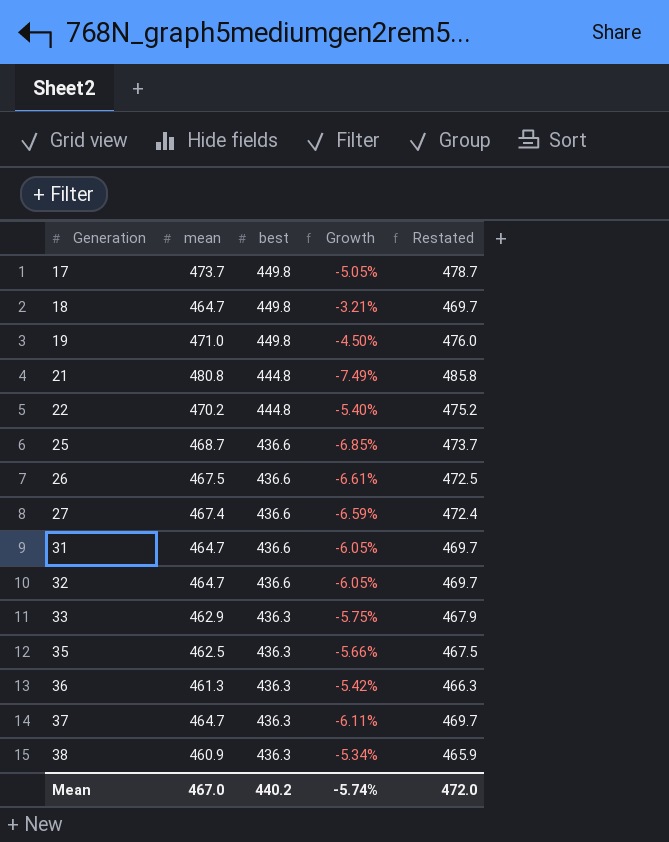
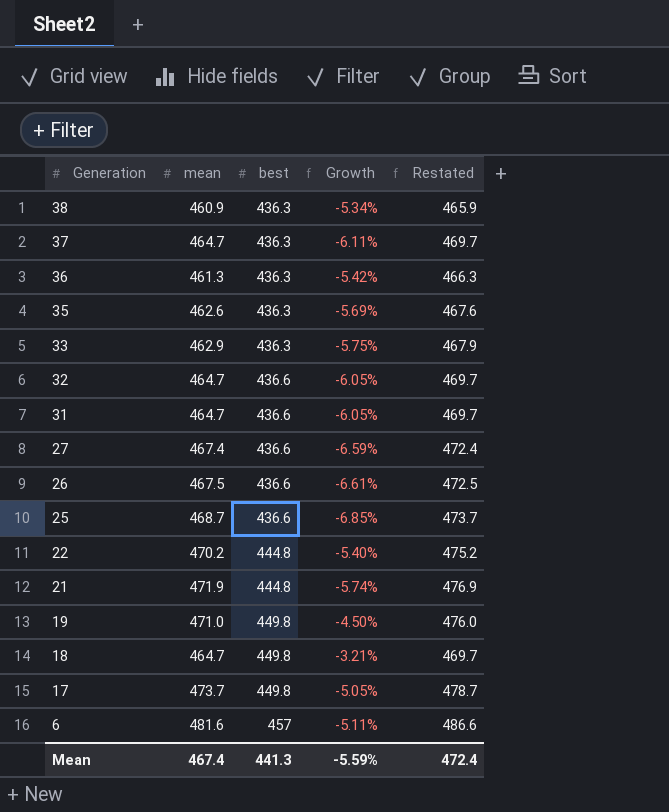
row order: Generation ascending -> Generation descending
35 | mean: 462.5 -> 462.6
35 | Growth: -5.66% -> -5.69%
35 | Restated: 467.5 -> 467.6
21 | mean: 480.8 -> 471.9
21 | Growth: -7.49% -> -5.74%
21 | Restated: 485.8 -> 476.9
row 6: none -> 481.6 | 457 | -5.11% | 486.6
Mean | mean: 467.0 -> 467.4
Mean | best: 440.2 -> 441.3
Mean | Growth: -5.74% -> -5.59%
Mean | Restated: 472.0 -> 472.4

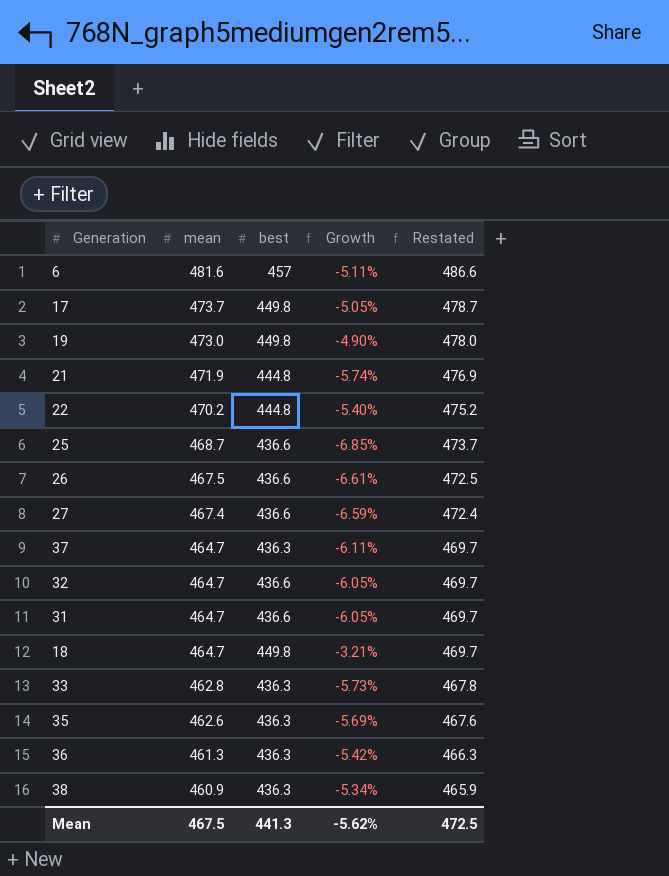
row order: Generation descending -> mean descending
19 | mean: 471.0 -> 473.0
19 | Growth: -4.50% -> -4.90%
19 | Restated: 476.0 -> 478.0
33 | mean: 462.9 -> 462.8
33 | Growth: -5.75% -> -5.73%
33 | Restated: 467.9 -> 467.8
Mean | mean: 467.4 -> 467.5
Mean | Growth: -5.59% -> -5.62%
Mean | Restated: 472.4 -> 472.5

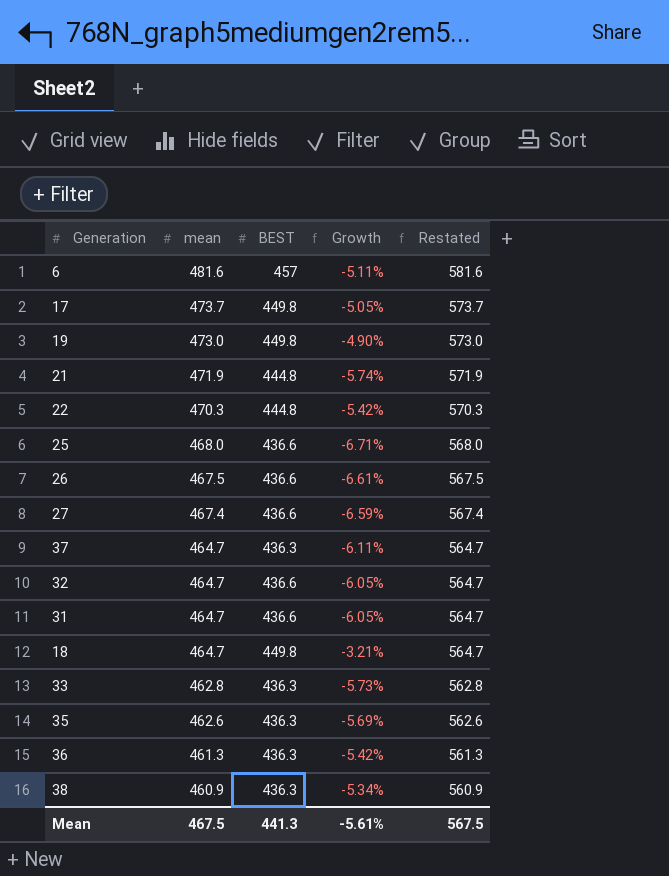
column name: best -> BEST
column Restated | formula: [mean] + 5 -> [mean] + 100
22 | mean: 470.2 -> 470.3
22 | Growth: -5.40% -> -5.42%
25 | mean: 468.7 -> 468.0
25 | Growth: -6.85% -> -6.71%
Mean | Growth: -5.62% -> -5.61%
Mean | Restated: 472.5 -> 567.5

